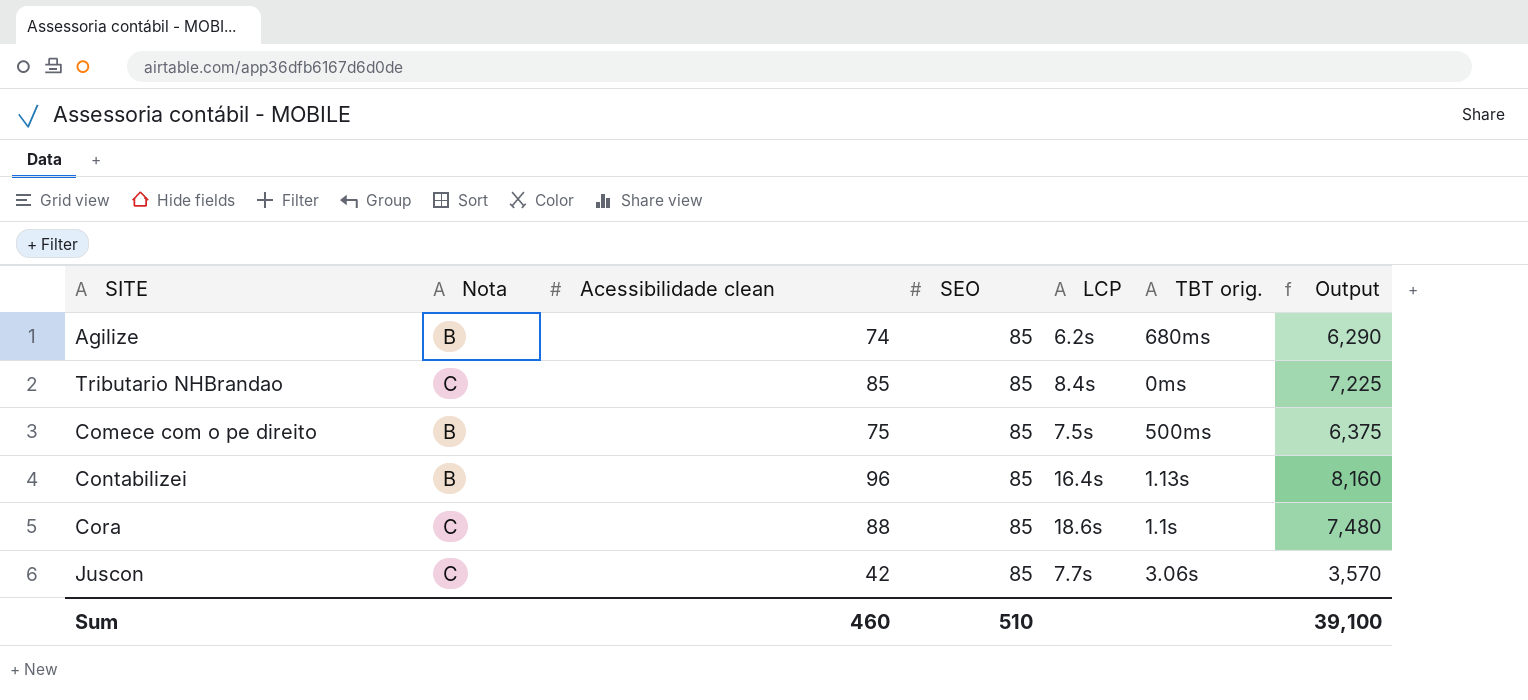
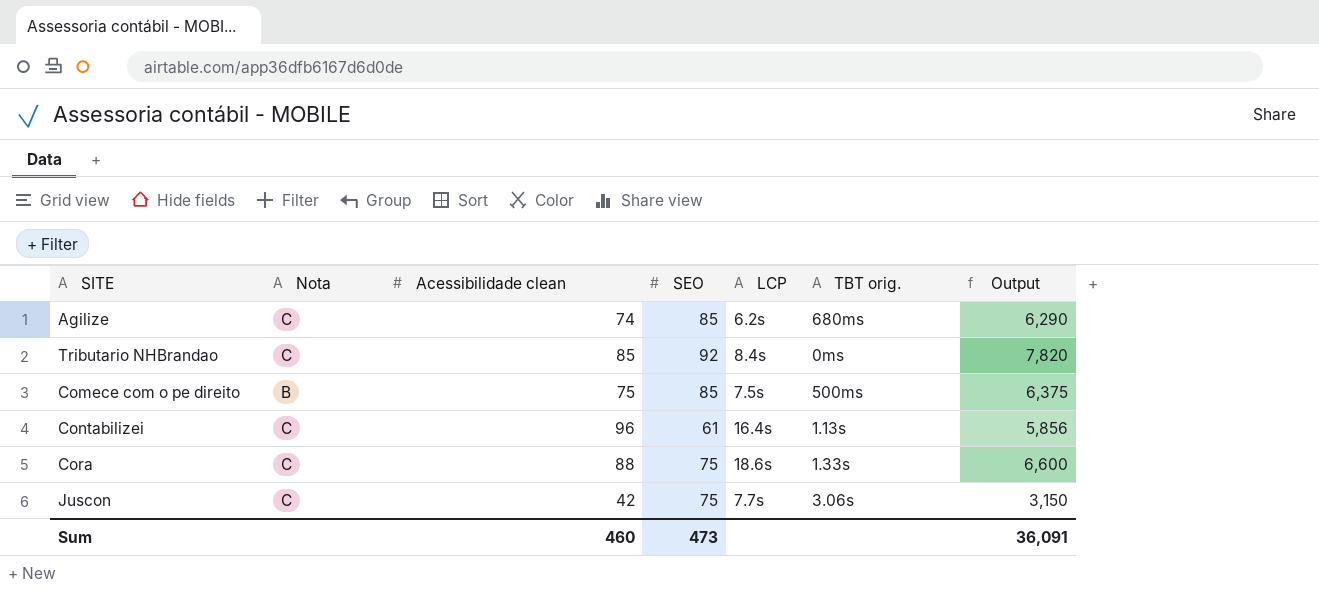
Agilize | Nota: B -> C
Tributario NHBrandao | SEO: 85 -> 92
Tributario NHBrandao | Output: 7,225 -> 7,820
Contabilizei | Nota: B -> C
Contabilizei | SEO: 85 -> 61
Contabilizei | Output: 8,160 -> 5,856
Cora | SEO: 85 -> 75
Cora | TBT orig.: 1.1s -> 1.33s
Cora | Output: 7,480 -> 6,600
Juscon | SEO: 85 -> 75
Juscon | Output: 3,570 -> 3,150
Sum | SEO: 510 -> 473
Sum | Output: 39,100 -> 36,091

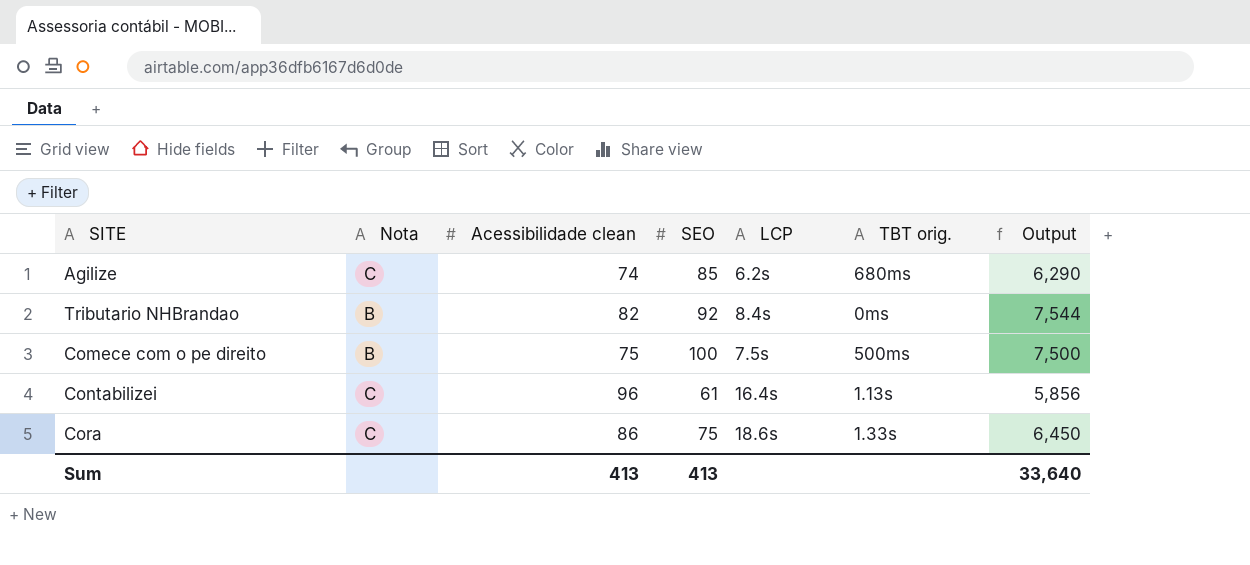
row Juscon: C | 42 | 75 | 7.7s | 3.06s | 3,150 -> none
Tributario NHBrandao | Nota: C -> B
Tributario NHBrandao | Acessibilidade clean: 85 -> 82
Tributario NHBrandao | Output: 7,820 -> 7,544
Comece com o pe direito | SEO: 85 -> 100
Comece com o pe direito | Output: 6,375 -> 7,500
Cora | Acessibilidade clean: 88 -> 86
Cora | Output: 6,600 -> 6,450
Sum | Acessibilidade clean: 460 -> 413
Sum | SEO: 473 -> 413
Sum | Output: 36,091 -> 33,640

